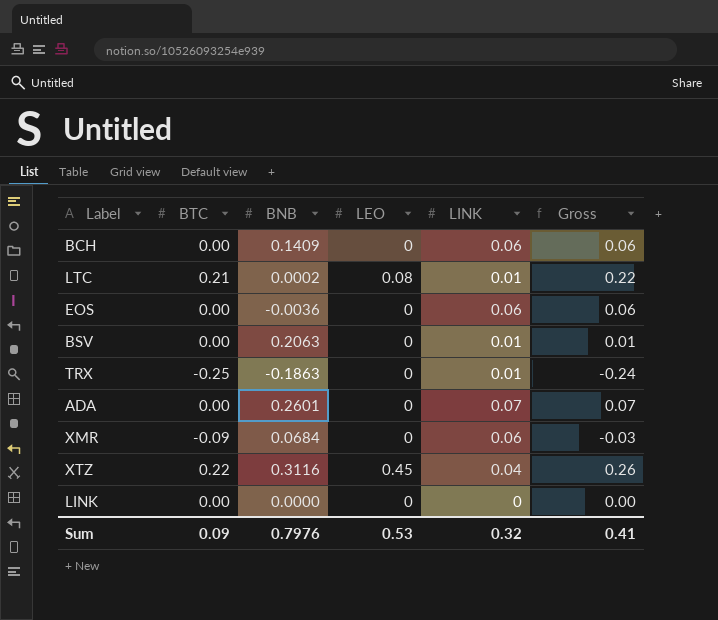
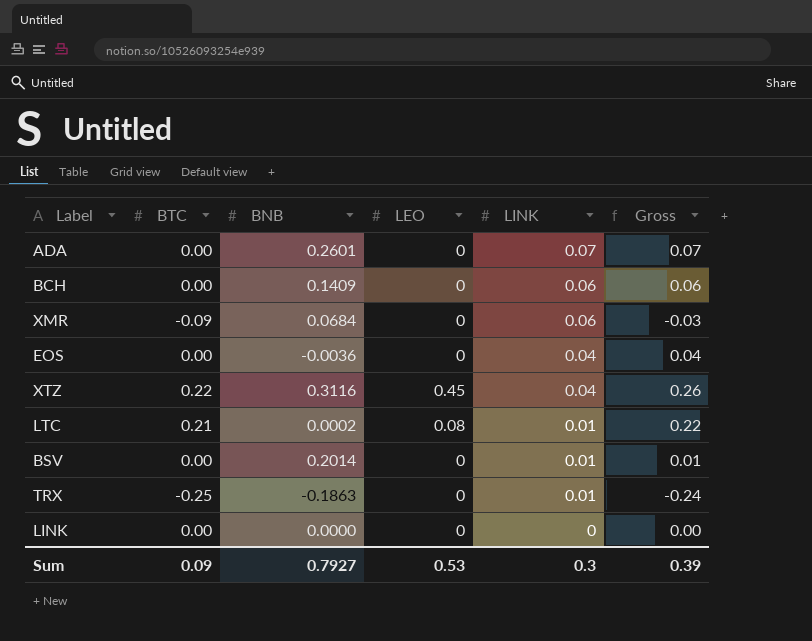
row order: none -> LINK descending
EOS | LINK: 0.06 -> 0.04
EOS | Gross: 0.06 -> 0.04
BSV | BNB: 0.2063 -> 0.2014
Sum | BNB: 0.7976 -> 0.7927
Sum | LINK: 0.32 -> 0.3
Sum | Gross: 0.41 -> 0.39

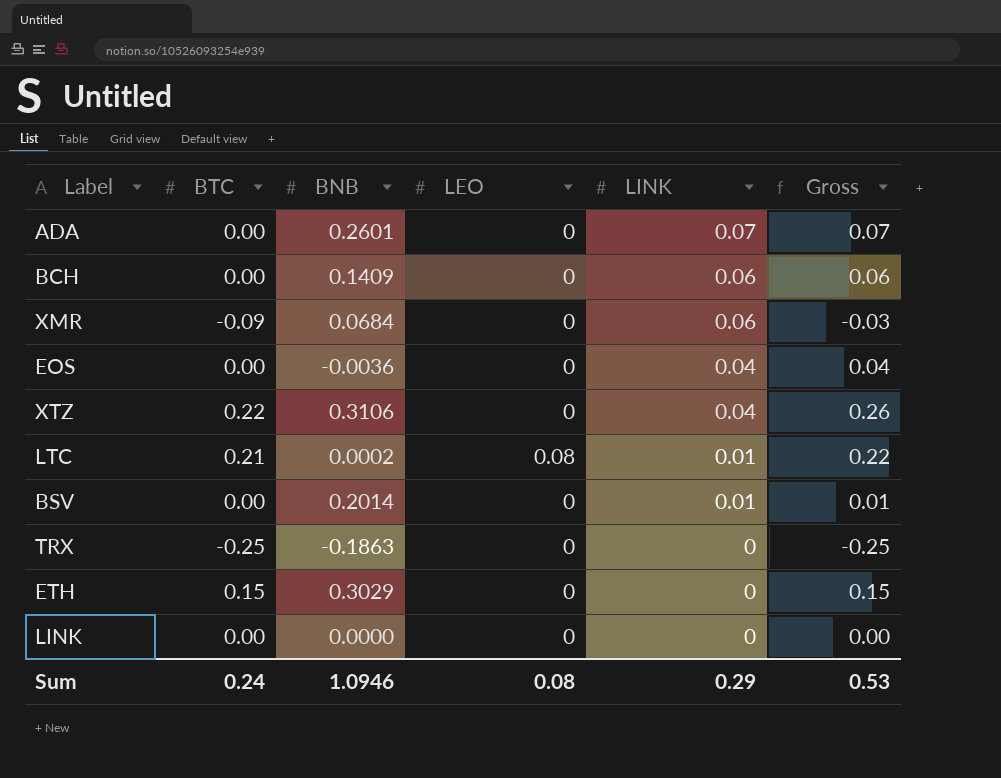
XTZ | BNB: 0.3116 -> 0.3106
XTZ | LEO: 0.45 -> 0
TRX | LINK: 0.01 -> 0
TRX | Gross: -0.24 -> -0.25
row ETH: none -> 0.15 | 0.3029 | 0 | 0 | 0.15
Sum | BTC: 0.09 -> 0.24
Sum | BNB: 0.7927 -> 1.0946
Sum | LEO: 0.53 -> 0.08
Sum | LINK: 0.3 -> 0.29
Sum | Gross: 0.39 -> 0.53

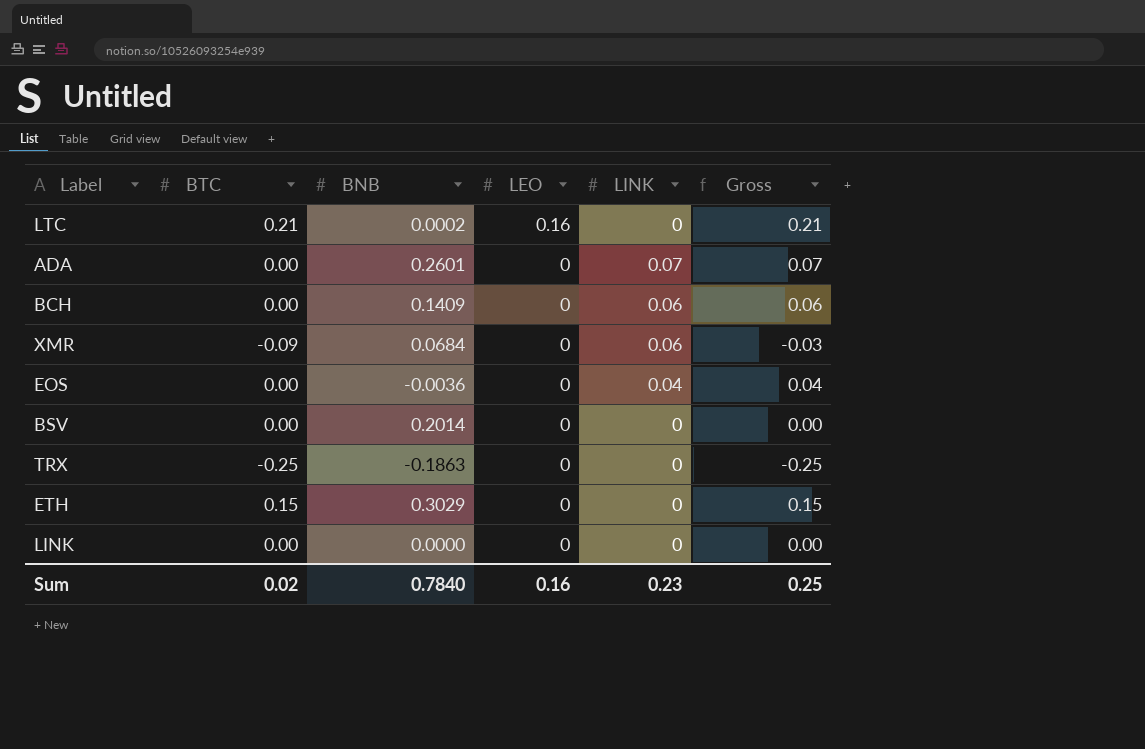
row order: LINK descending -> LEO descending
row XTZ: 0.22 | 0.3106 | 0 | 0.04 | 0.26 -> none
LTC | LEO: 0.08 -> 0.16
LTC | LINK: 0.01 -> 0
LTC | Gross: 0.22 -> 0.21
BSV | LINK: 0.01 -> 0
BSV | Gross: 0.01 -> 0.00
Sum | BTC: 0.24 -> 0.02
Sum | BNB: 1.0946 -> 0.7840
Sum | LEO: 0.08 -> 0.16
Sum | LINK: 0.29 -> 0.23
Sum | Gross: 0.53 -> 0.25

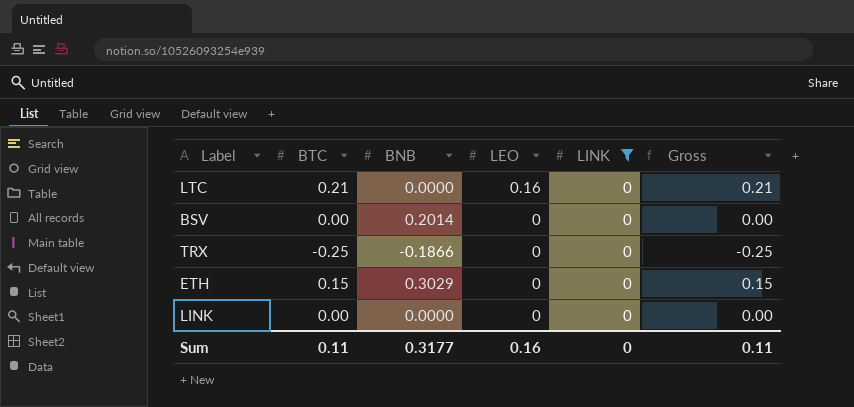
filter: none -> LINK = 0
LTC | BNB: 0.0002 -> 0.0000
TRX | BNB: -0.1863 -> -0.1866
Sum | BTC: 0.02 -> 0.11
Sum | BNB: 0.7840 -> 0.3177
Sum | LINK: 0.23 -> 0
Sum | Gross: 0.25 -> 0.11

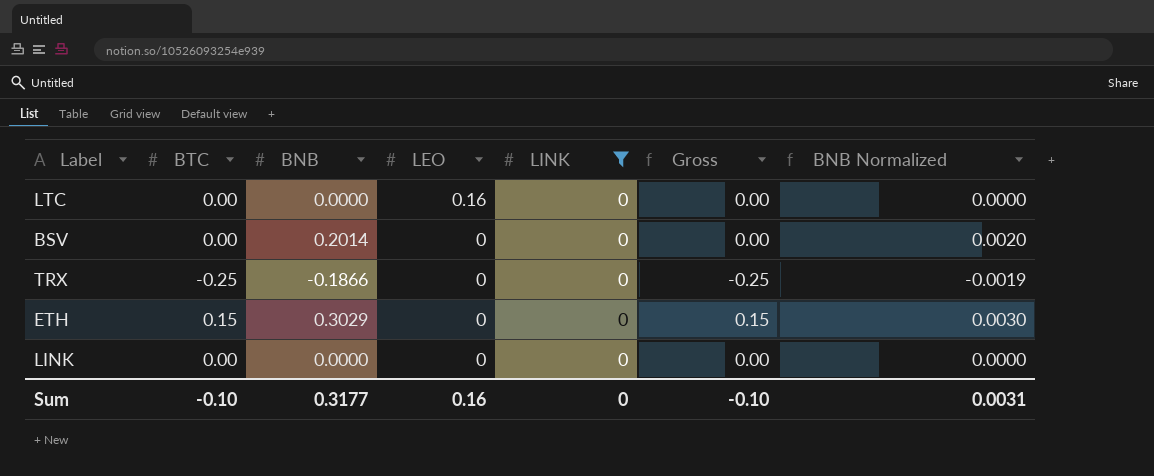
column BNB Normalized | formula: none -> [BNB] * 0.01
LTC | BTC: 0.21 -> 0.00
LTC | Gross: 0.21 -> 0.00
Sum | BTC: 0.11 -> -0.10
Sum | Gross: 0.11 -> -0.10

